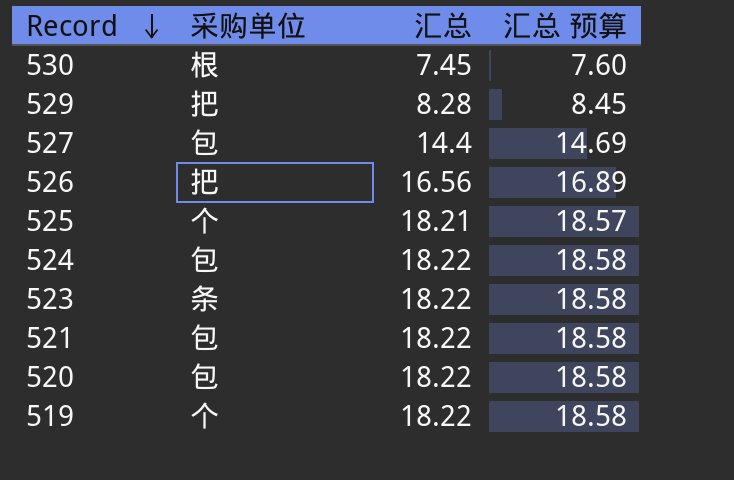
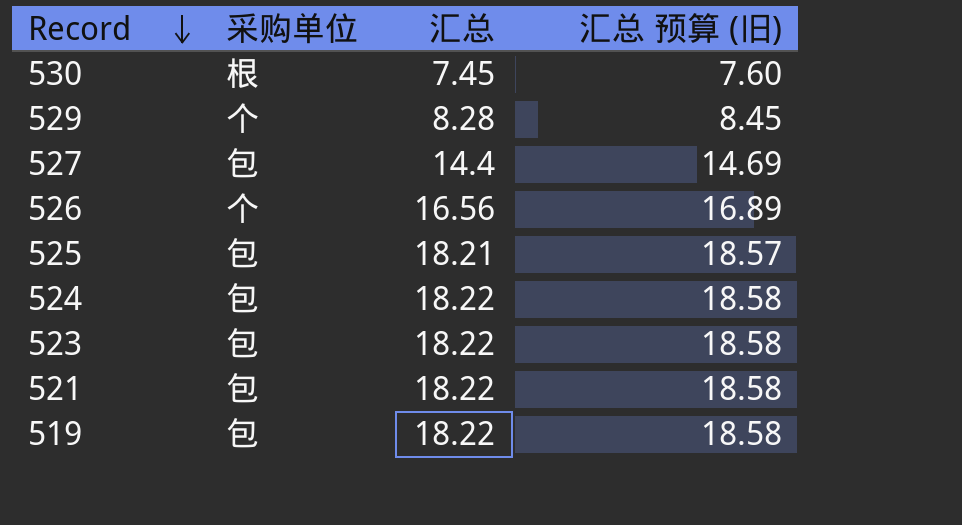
column name: 汇总 预算 -> 汇总 预算 (旧)
row 520: 包 | 18.22 | 18.58 -> none
529 | 采购单位: 把 -> 个
526 | 采购单位: 把 -> 个
525 | 采购单位: 个 -> 包
523 | 采购单位: 条 -> 包
519 | 采购单位: 个 -> 包

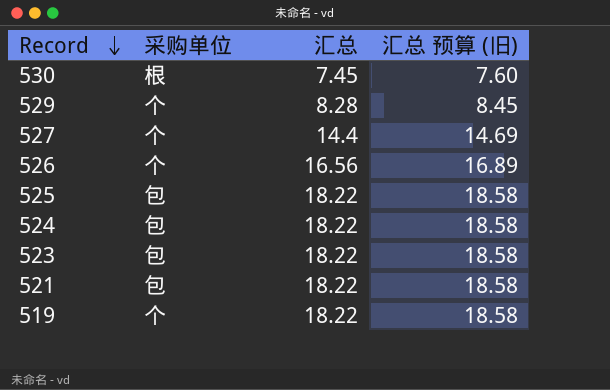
527 | 采购单位: 包 -> 个
525 | 汇总: 18.21 -> 18.22
525 | 汇总 预算 (旧): 18.57 -> 18.58
519 | 采购单位: 包 -> 个

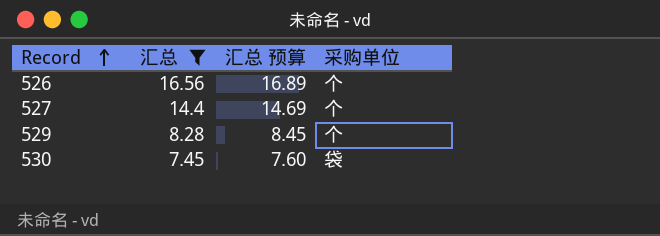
filter: none -> 汇总 != 18.22
row order: Record descending -> Record ascending
column name: 汇总 预算 (旧) -> 汇总 预算
column 采购单位 | position: 2 -> 4
530 | 采购单位: 根 -> 袋

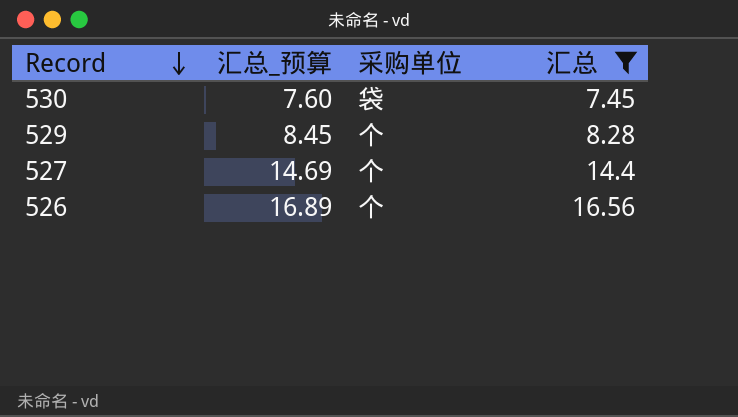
row order: Record ascending -> Record descending
column name: 汇总 预算 -> 汇总_预算
column 汇总 | position: 2 -> 4

